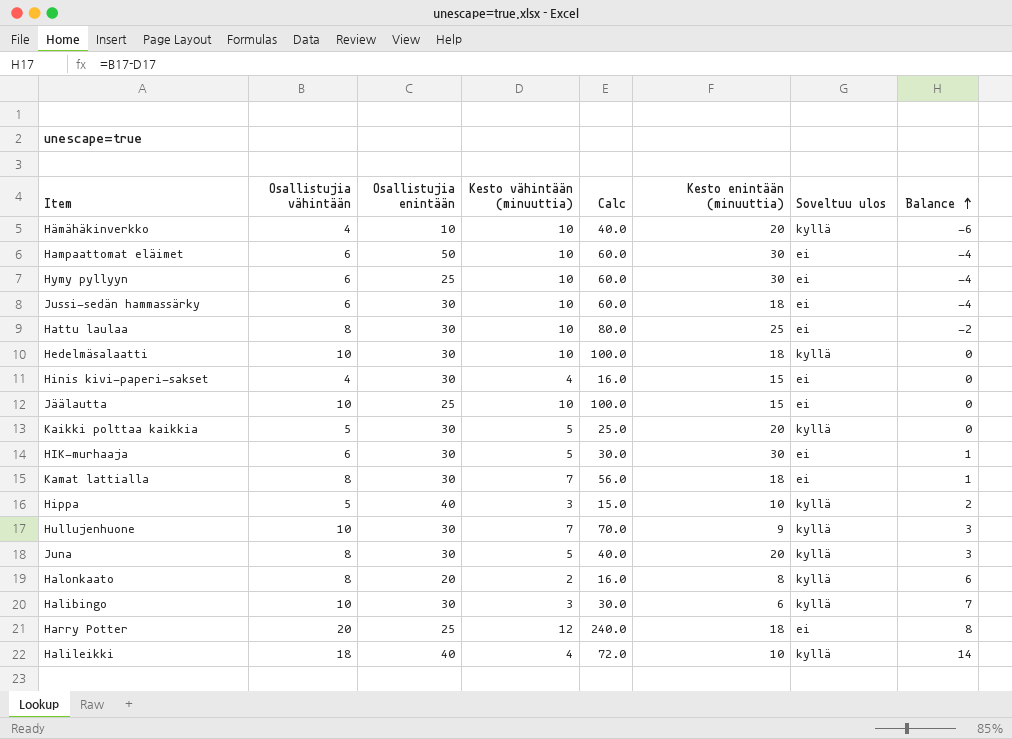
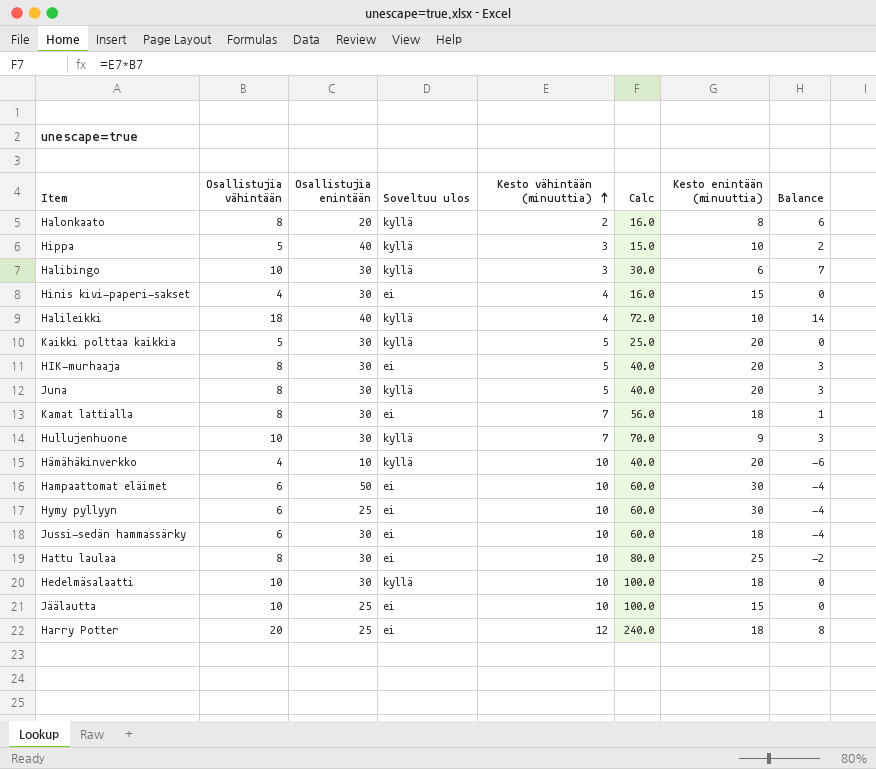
row order: Balance ascending -> Kesto vähintään (minuuttia) ascending
column Soveltuu ulos | position: 7 -> 4
HIK-murhaaja | Osallistujia vähintään: 6 -> 8
HIK-murhaaja | Calc: 30.0 -> 40.0
HIK-murhaaja | Kesto enintään (minuuttia): 30 -> 20
HIK-murhaaja | Balance: 1 -> 3

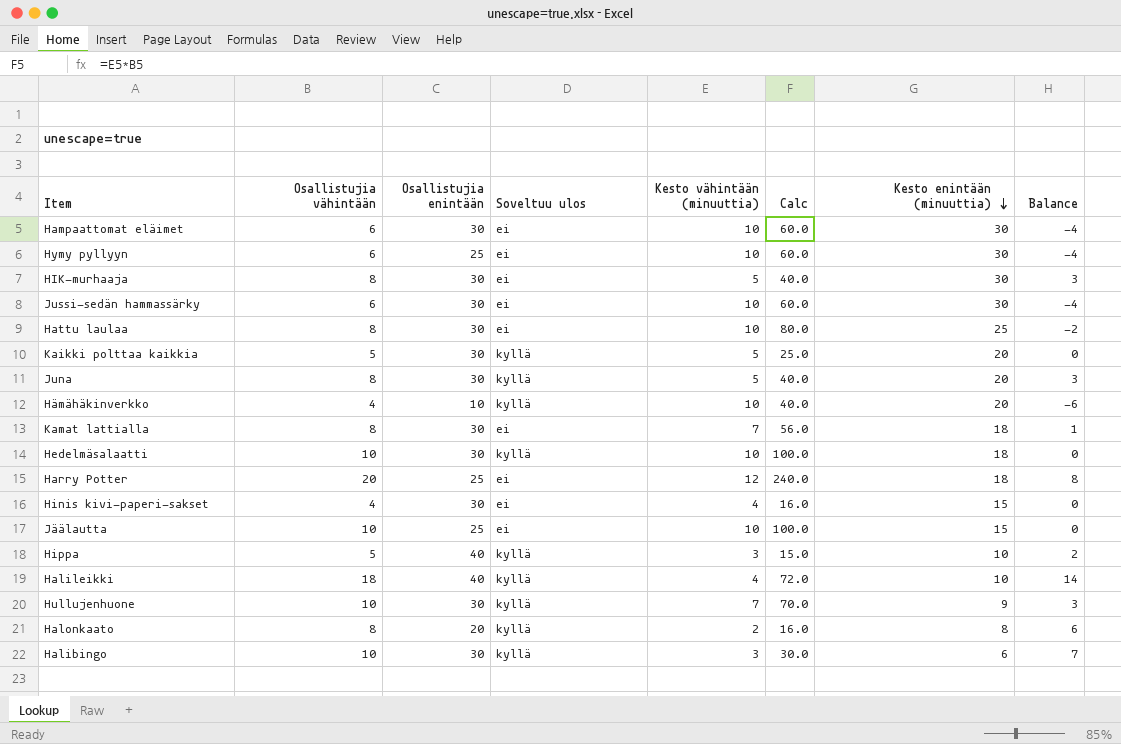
row order: Kesto vähintään (minuuttia) ascending -> Kesto enintään (minuuttia) descending
Hampaattomat eläimet | Osallistujia enintään: 50 -> 30
HIK-murhaaja | Kesto enintään (minuuttia): 20 -> 30
Jussi-sedän hammassärky | Kesto enintään (minuuttia): 18 -> 30

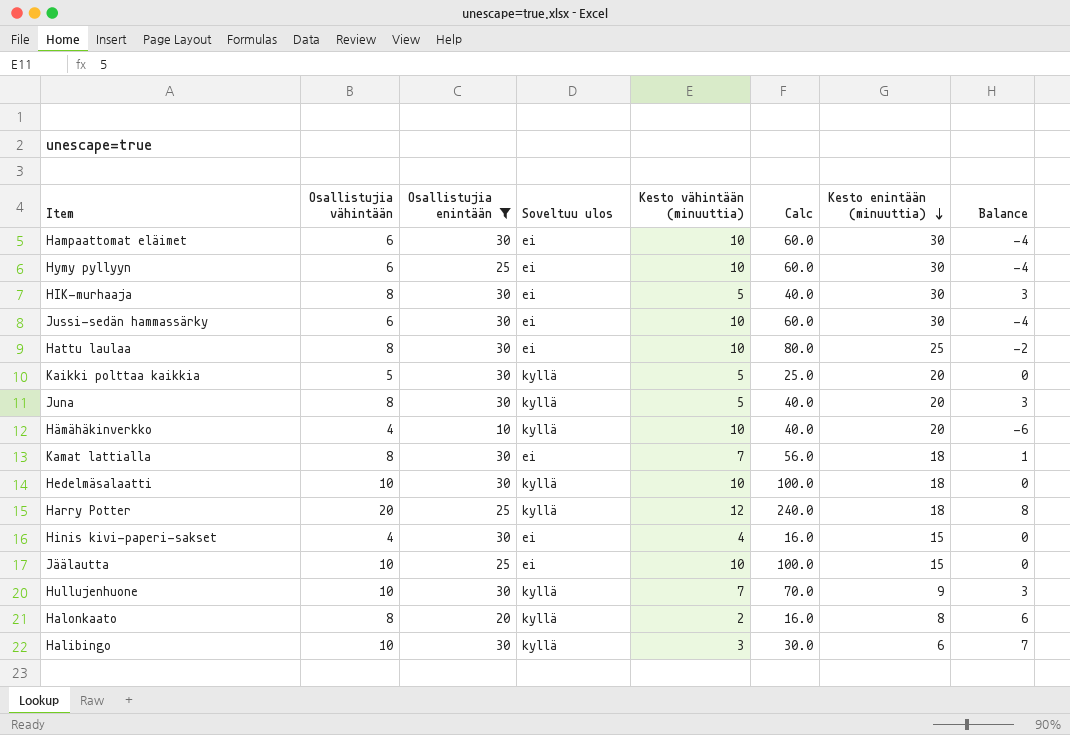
filter: none -> Osallistujia enintään != 40
Harry Potter | Soveltuu ulos: ei -> kyllä

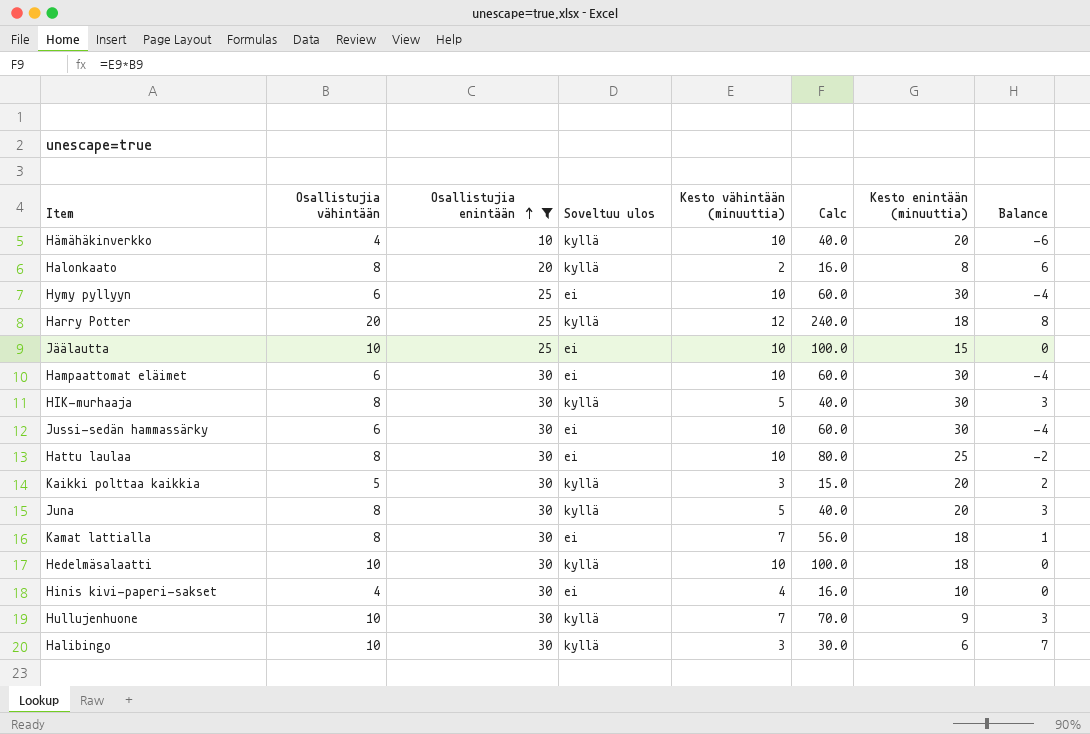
row order: Kesto enintään (minuuttia) descending -> Osallistujia enintään ascending
HIK-murhaaja | Soveltuu ulos: ei -> kyllä
Kaikki polttaa kaikkia | Kesto vähintään (minuuttia): 5 -> 3
Kaikki polttaa kaikkia | Calc: 25.0 -> 15.0
Kaikki polttaa kaikkia | Balance: 0 -> 2
Hinis kivi-paperi-sakset | Kesto enintään (minuuttia): 15 -> 10

